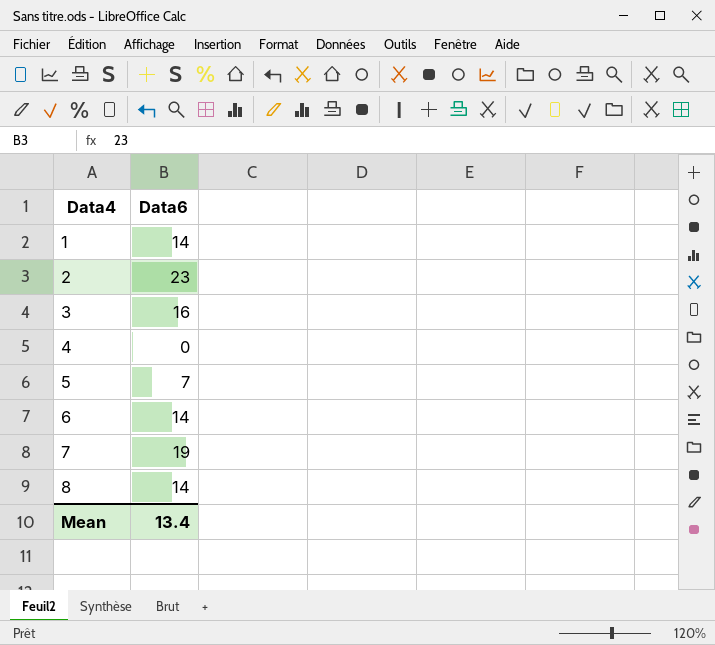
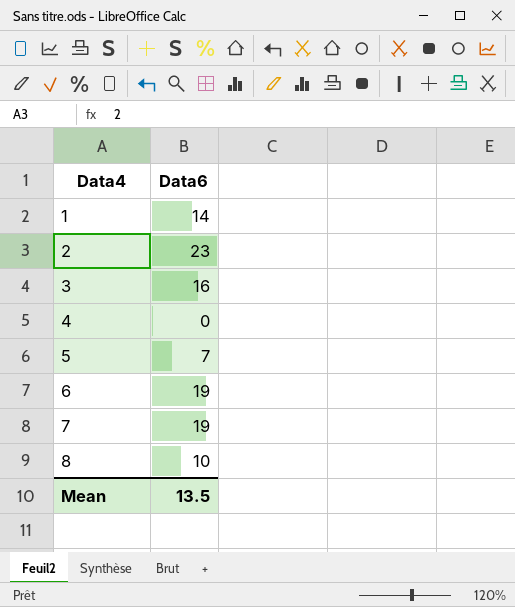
6 | Data6: 14 -> 19
8 | Data6: 14 -> 10
Mean | Data6: 13.4 -> 13.5

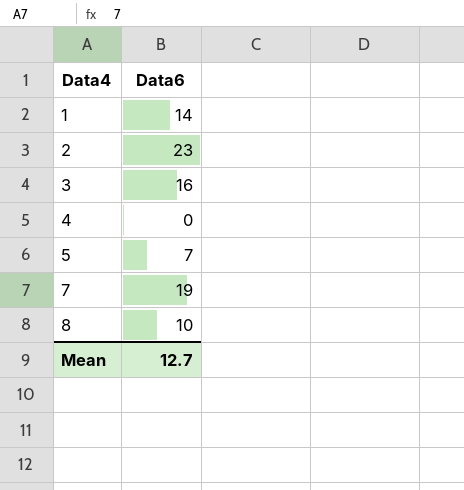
row 6: 19 -> none
Mean | Data6: 13.5 -> 12.7

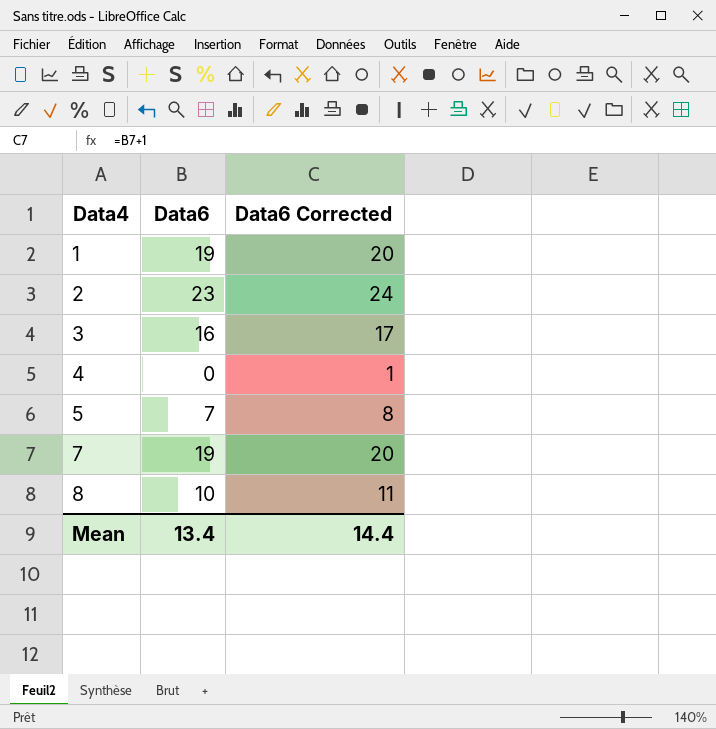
column Data6 Corrected | formula: none -> [Data6] + 1
1 | Data6: 14 -> 19
Mean | Data6: 12.7 -> 13.4

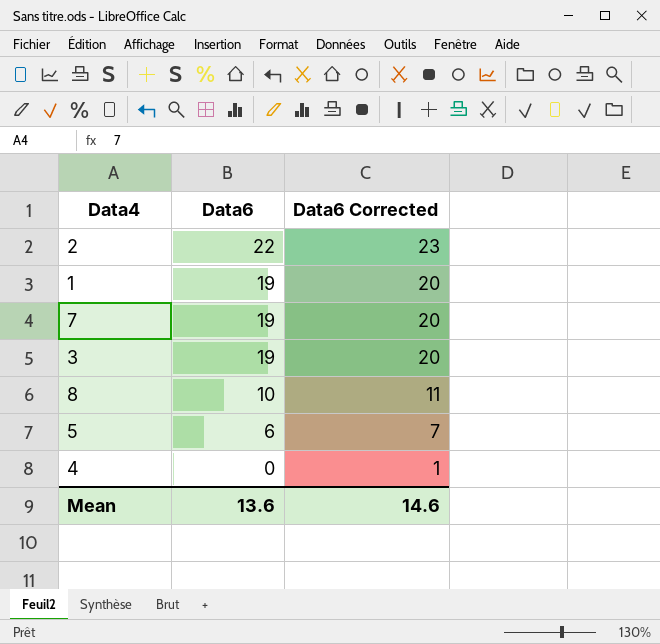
row order: Data4 ascending -> Data6 descending
2 | Data6: 23 -> 22
2 | Data6 Corrected: 24 -> 23
3 | Data6: 16 -> 19
3 | Data6 Corrected: 17 -> 20
5 | Data6: 7 -> 6
5 | Data6 Corrected: 8 -> 7
Mean | Data6: 13.4 -> 13.6
Mean | Data6 Corrected: 14.4 -> 14.6

